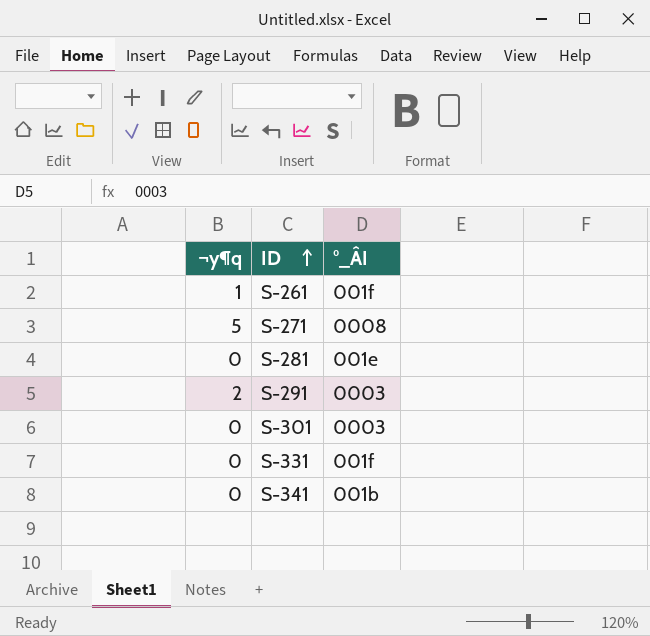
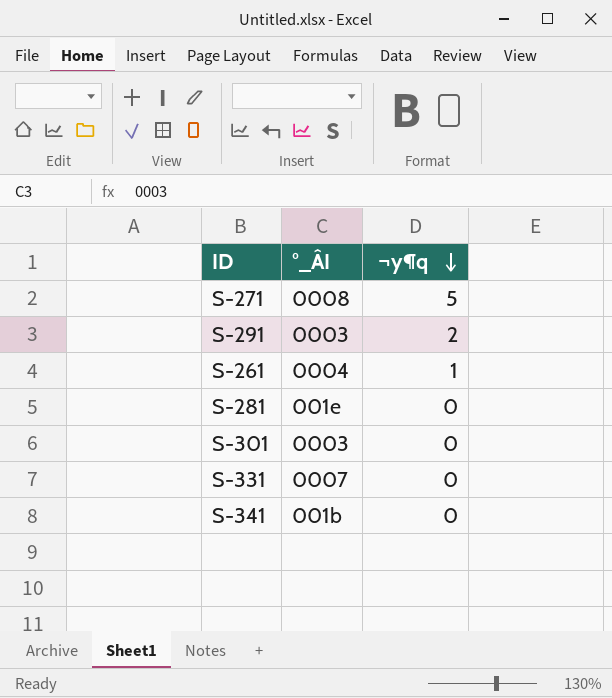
row order: ID ascending -> ¬y¶q descending
column ¬y¶q | position: 1 -> 3
S-261 | °_ÂI: 001f -> 0004
S-331 | °_ÂI: 001f -> 0007

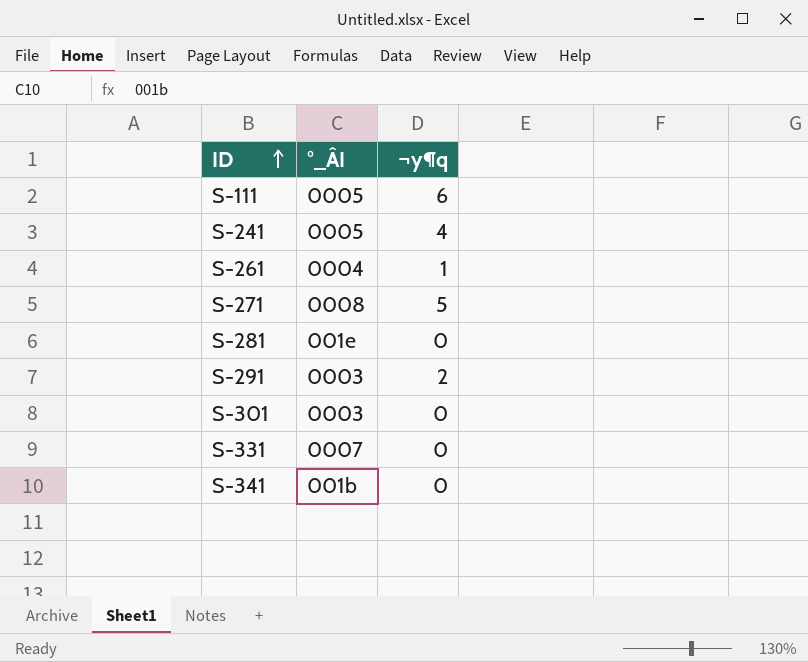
row order: ¬y¶q descending -> ID ascending
row S-111: none -> 0005 | 6
row S-241: none -> 0005 | 4

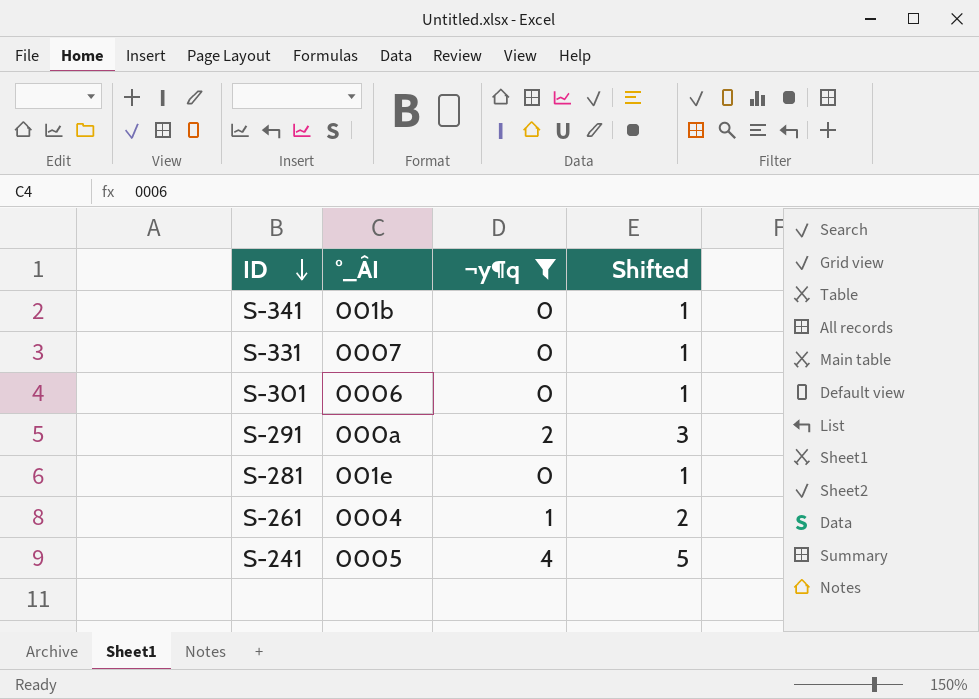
filter: none -> ¬y¶q <= 4
row order: ID ascending -> ID descending
column Shifted | formula: none -> [¬y¶q] + 1
S-301 | °_ÂI: 0003 -> 0006
S-291 | °_ÂI: 0003 -> 000a

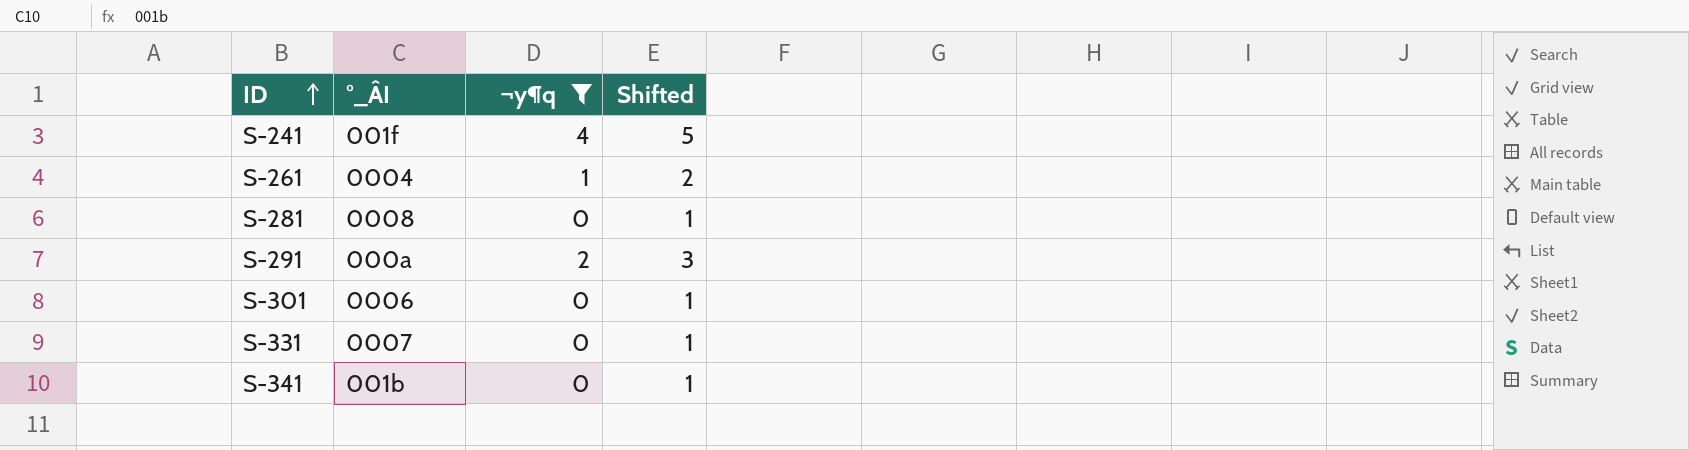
row order: ID descending -> ID ascending
S-241 | °_ÂI: 0005 -> 001f
S-281 | °_ÂI: 001e -> 0008

